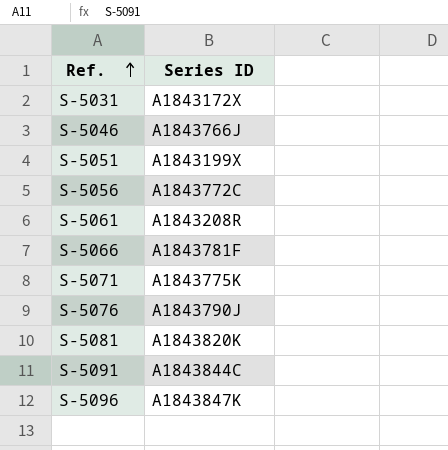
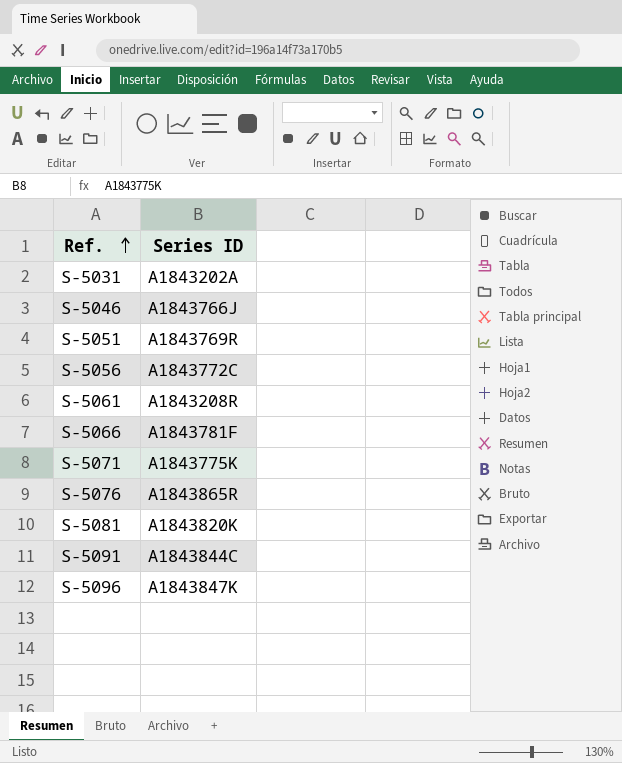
S-5031 | Series ID: A1843172X -> A1843202A
S-5051 | Series ID: A1843199X -> A1843769R
S-5076 | Series ID: A1843790J -> A1843865R

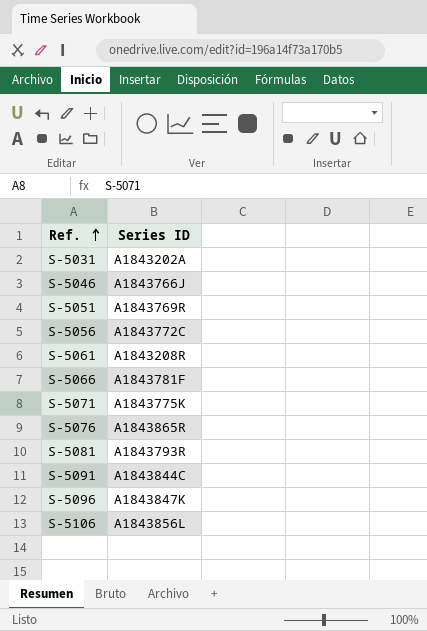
S-5081 | Series ID: A1843820K -> A1843793R
row S-5106: none -> A1843856L

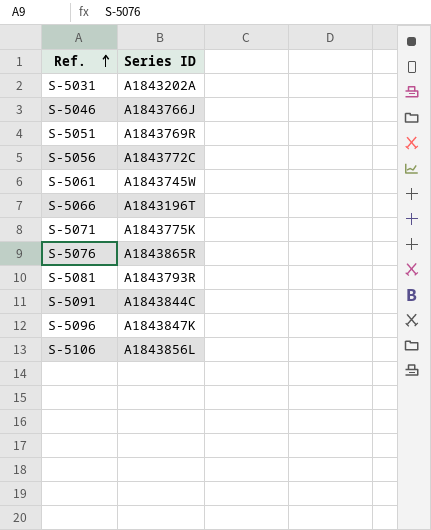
S-5061 | Series ID: A1843208R -> A1843745W
S-5066 | Series ID: A1843781F -> A1843196T

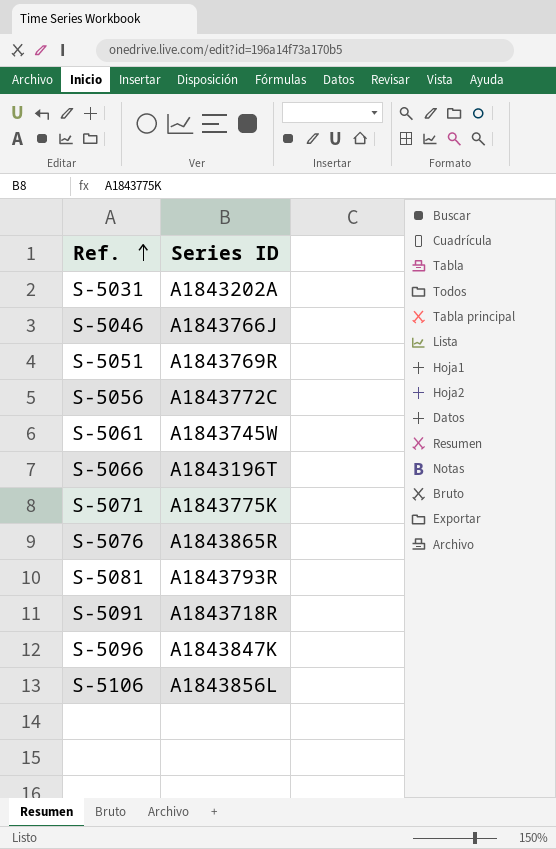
S-5091 | Series ID: A1843844C -> A1843718R

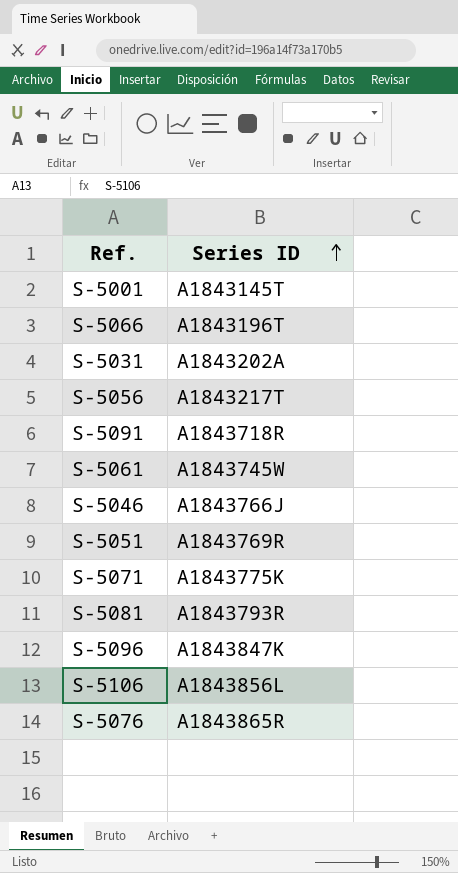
row order: Ref. ascending -> Series ID ascending
row S-5001: none -> A1843145T
S-5056 | Series ID: A1843772C -> A1843217T

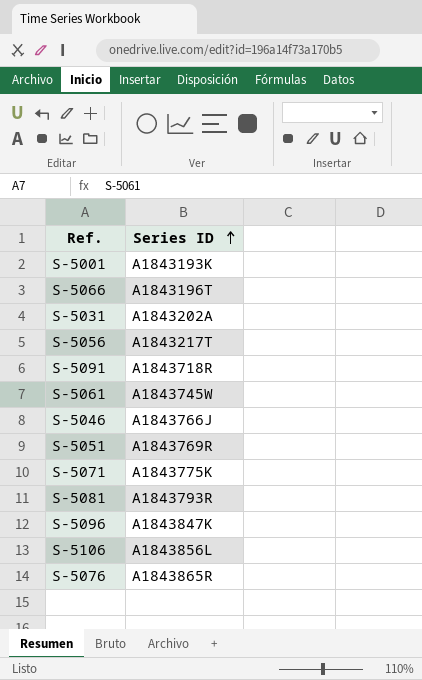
S-5001 | Series ID: A1843145T -> A1843193K

